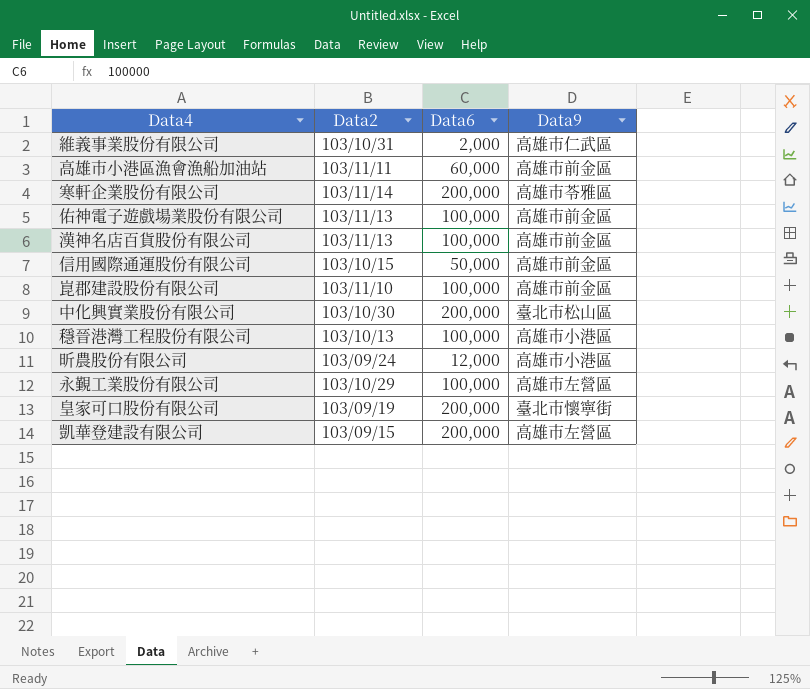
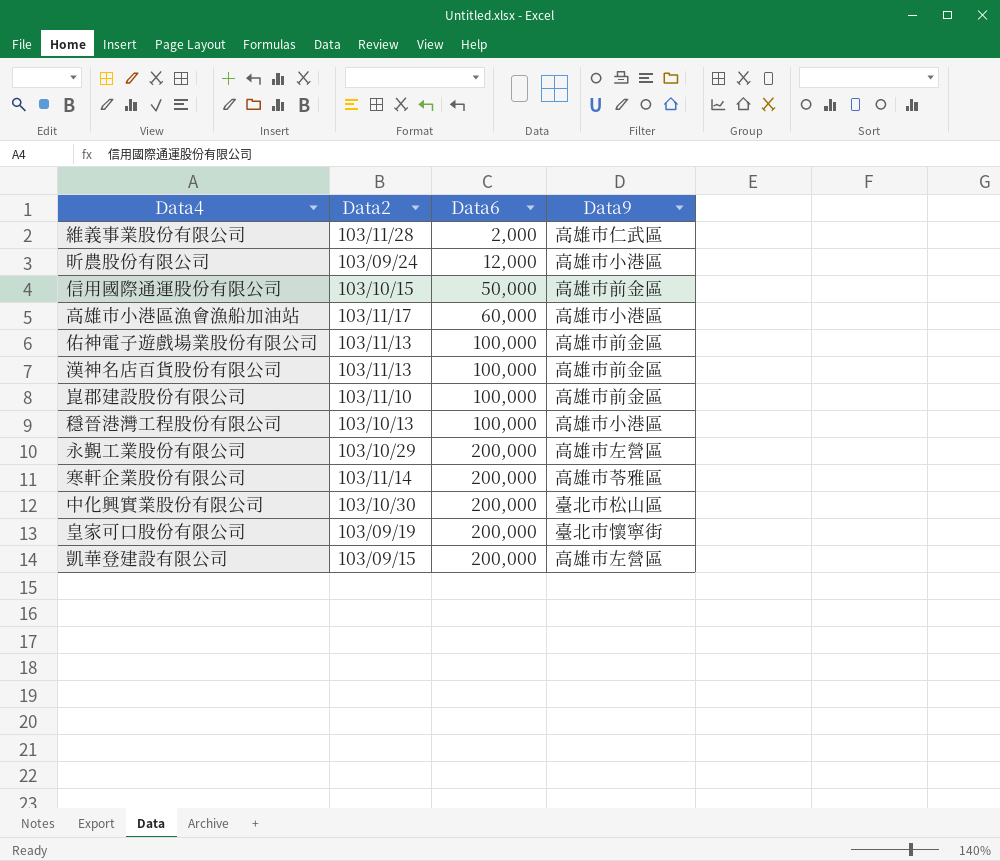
row order: none -> Data6 ascending
維義事業股份有限公司 | Data2: 103/10/31 -> 103/11/28
高雄市小港區漁會漁船加油站 | Data2: 103/11/11 -> 103/11/17
高雄市小港區漁會漁船加油站 | Data9: 高雄市前金區 -> 高雄市小港區
永覲工業股份有限公司 | Data6: 100,000 -> 200,000

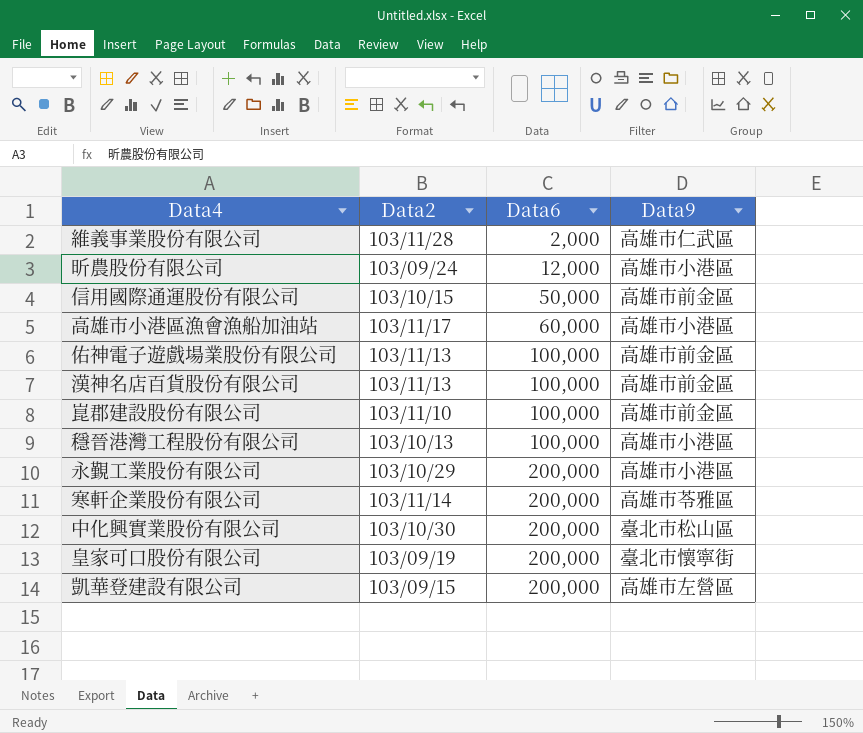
永覲工業股份有限公司 | Data9: 高雄市左營區 -> 高雄市小港區

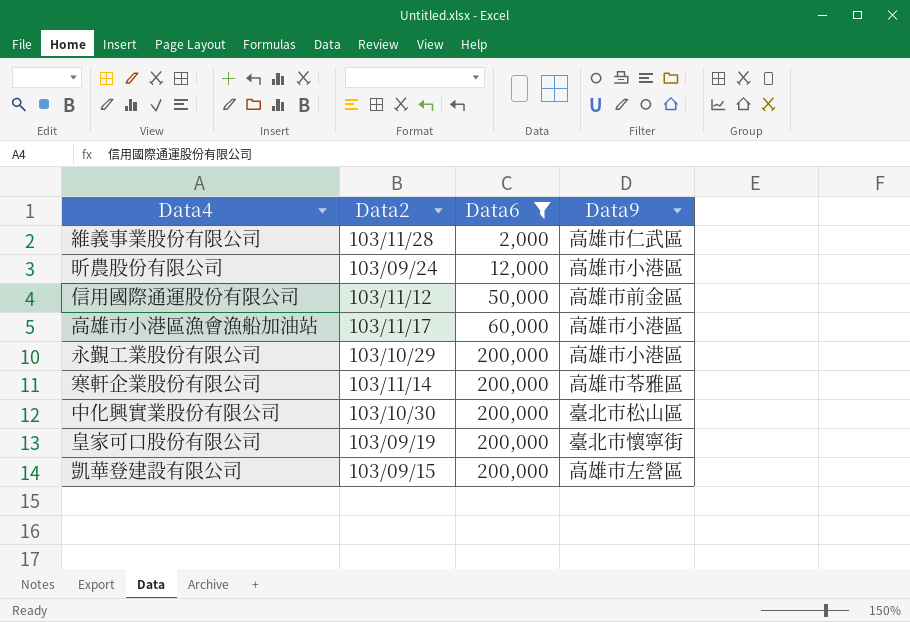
filter: none -> Data6 != 100,000
信用國際通運股份有限公司 | Data2: 103/10/15 -> 103/11/12

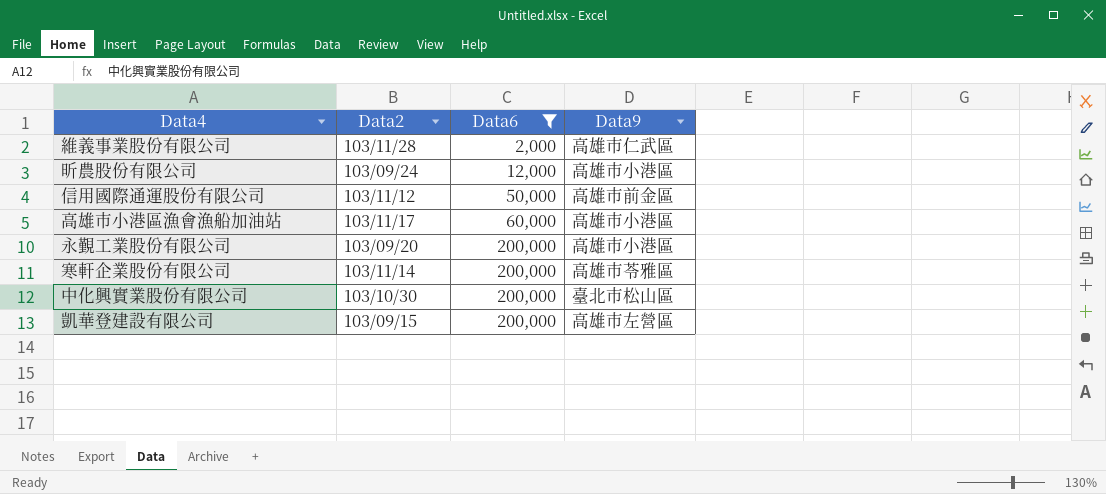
row 皇家可口股份有限公司: 103/09/19 | 200,000 | 臺北市懷寧街 -> none
永覲工業股份有限公司 | Data2: 103/10/29 -> 103/09/20

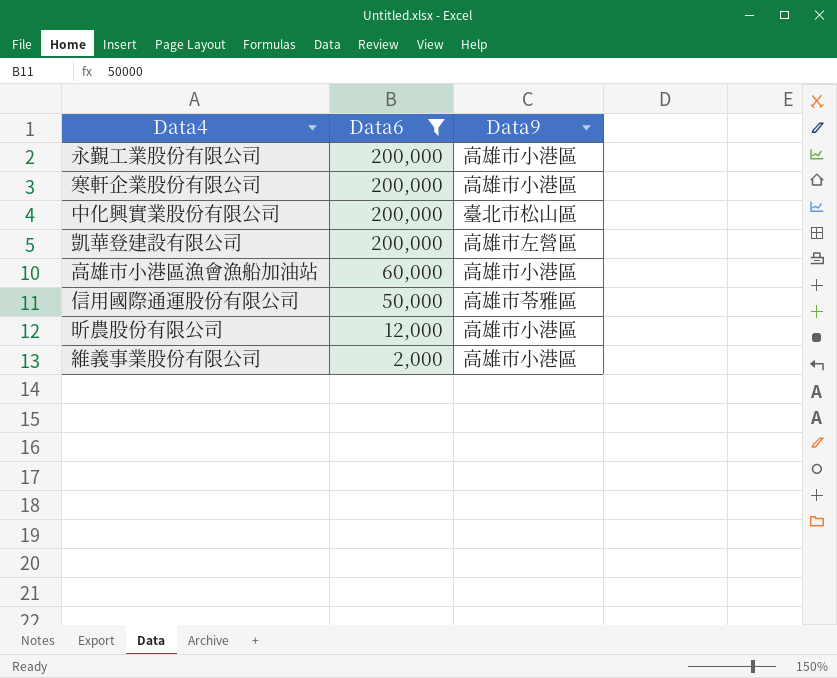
row order: Data6 ascending -> Data6 descending
column Data2 | position: 2 -> none
寒軒企業股份有限公司 | Data9: 高雄市苓雅區 -> 高雄市小港區
信用國際通運股份有限公司 | Data9: 高雄市前金區 -> 高雄市苓雅區
維義事業股份有限公司 | Data9: 高雄市仁武區 -> 高雄市小港區

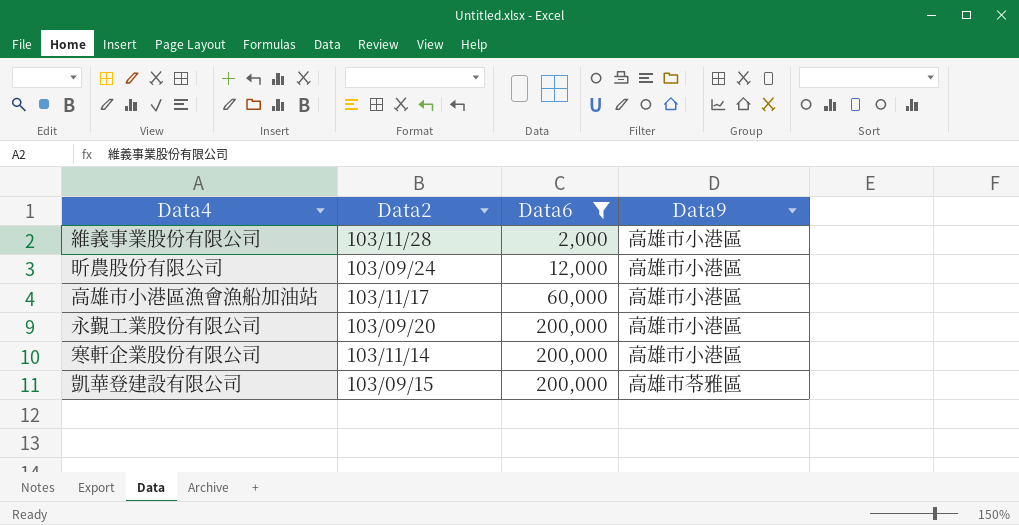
row order: Data6 descending -> Data6 ascending
column Data2 | position: none -> 2
row 中化興實業股份有限公司: 200,000 | 臺北市松山區 -> none
row 信用國際通運股份有限公司: 50,000 | 高雄市苓雅區 -> none
凱華登建設有限公司 | Data9: 高雄市左營區 -> 高雄市苓雅區

